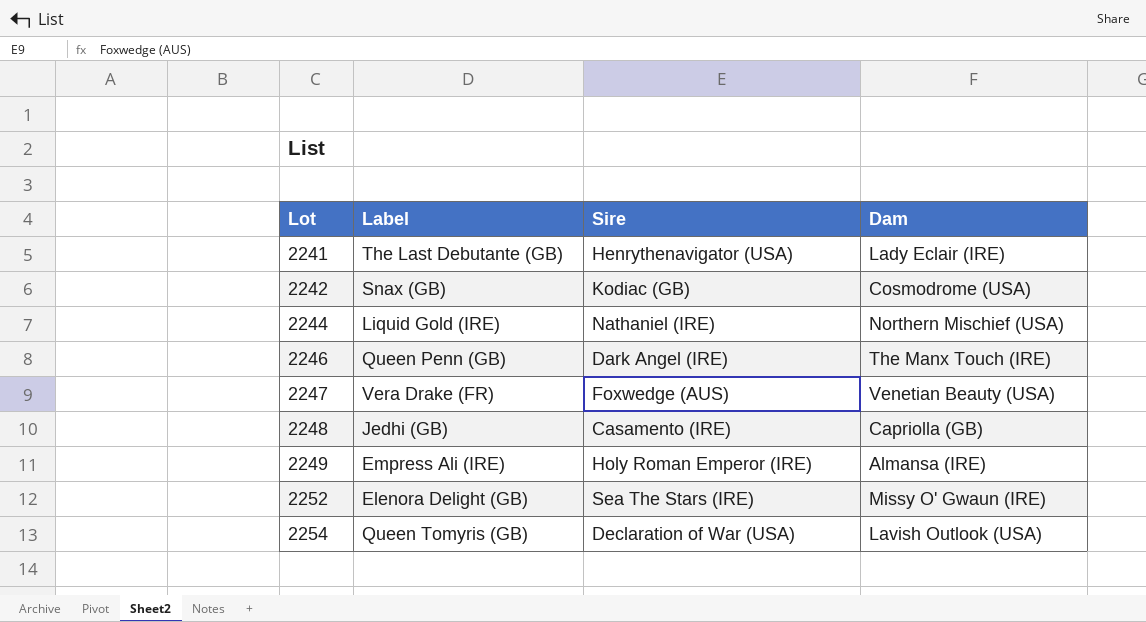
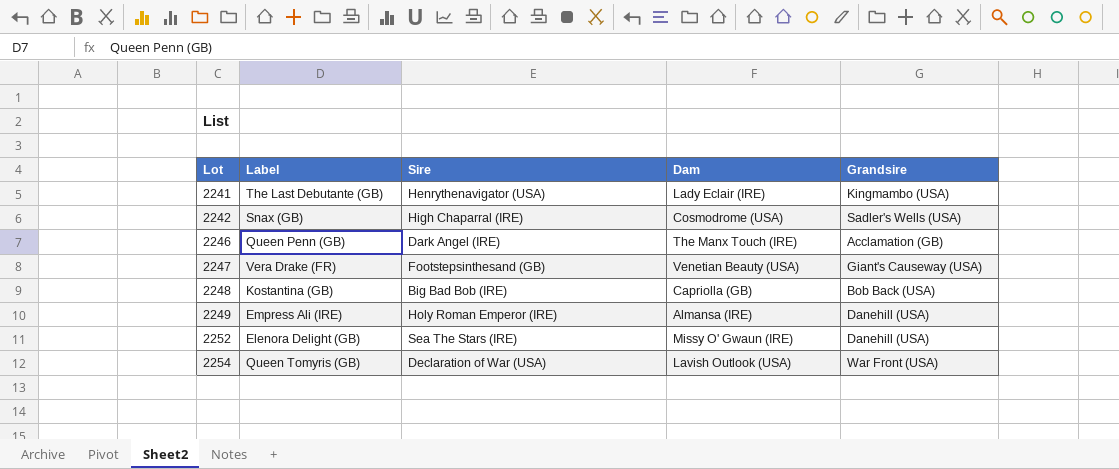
column Grandsire | position: none -> 5
row 2244: Liquid Gold (IRE) | Nathaniel (IRE) | Northern Mischief (USA) -> none
2242 | Sire: Kodiac (GB) -> High Chaparral (IRE)
2247 | Sire: Foxwedge (AUS) -> Footstepsinthesand (GB)
2248 | Label: Jedhi (GB) -> Kostantina (GB)
2248 | Sire: Casamento (IRE) -> Big Bad Bob (IRE)

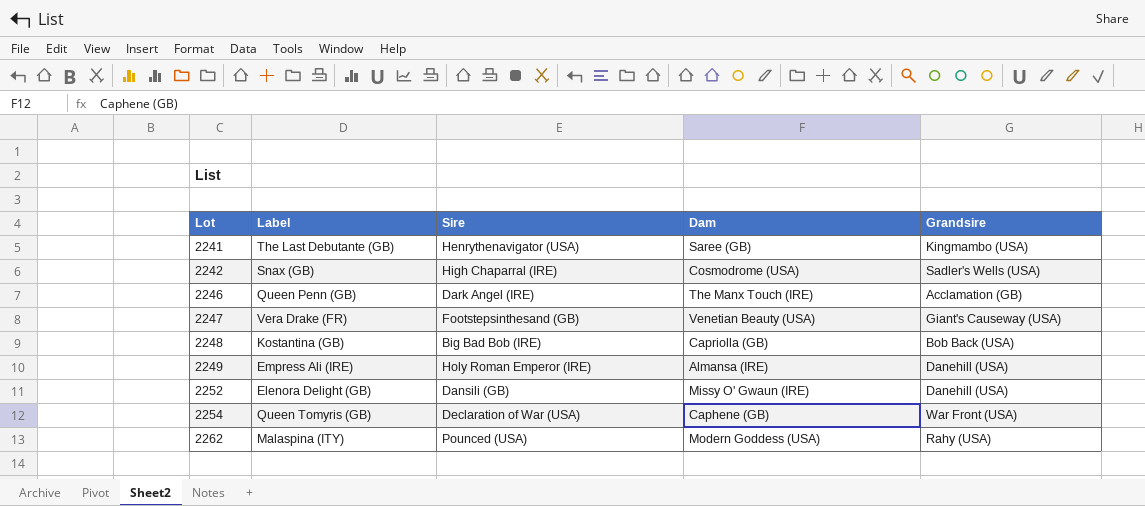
2241 | Dam: Lady Eclair (IRE) -> Saree (GB)
2252 | Sire: Sea The Stars (IRE) -> Dansili (GB)
2254 | Dam: Lavish Outlook (USA) -> Caphene (GB)
row 2262: none -> Malaspina (ITY) | Pounced (USA) | Modern Goddess (USA) | Rahy (USA)

